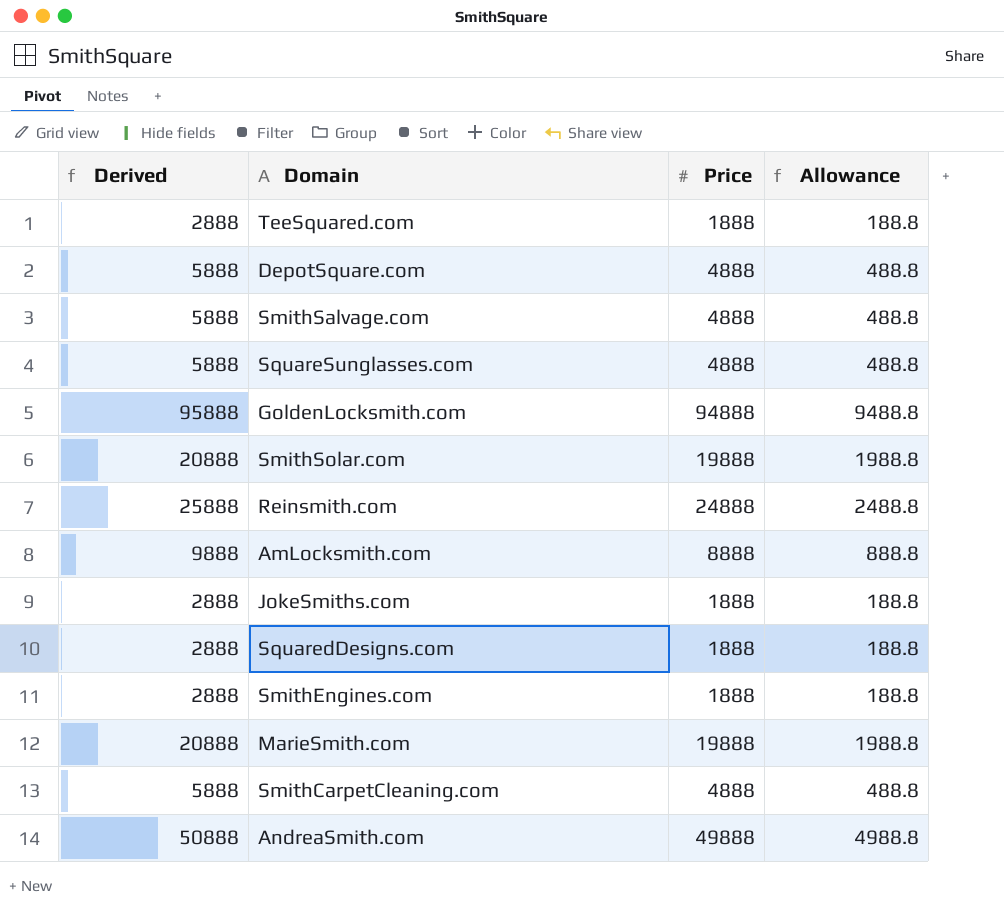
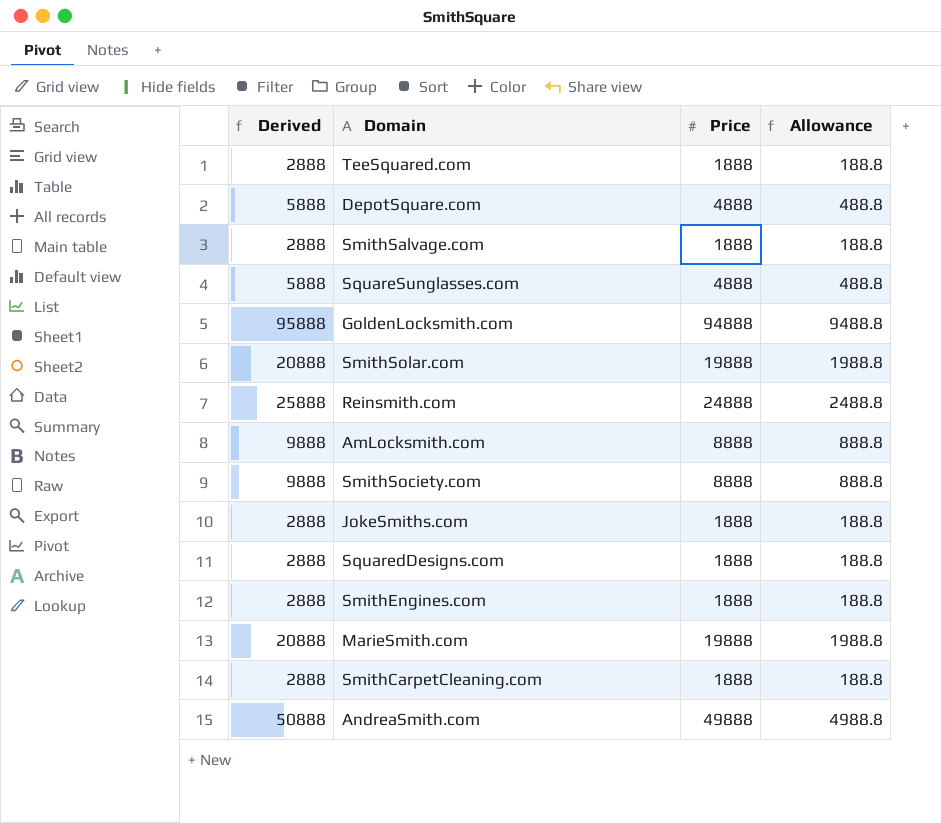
SmithSalvage.com | Derived: 5888 -> 2888
SmithSalvage.com | Price: 4888 -> 1888
SmithSalvage.com | Allowance: 488.8 -> 188.8
row SmithSociety.com: none -> 9888 | 8888 | 888.8
SmithCarpetCleaning.com | Derived: 5888 -> 2888
SmithCarpetCleaning.com | Price: 4888 -> 1888
SmithCarpetCleaning.com | Allowance: 488.8 -> 188.8

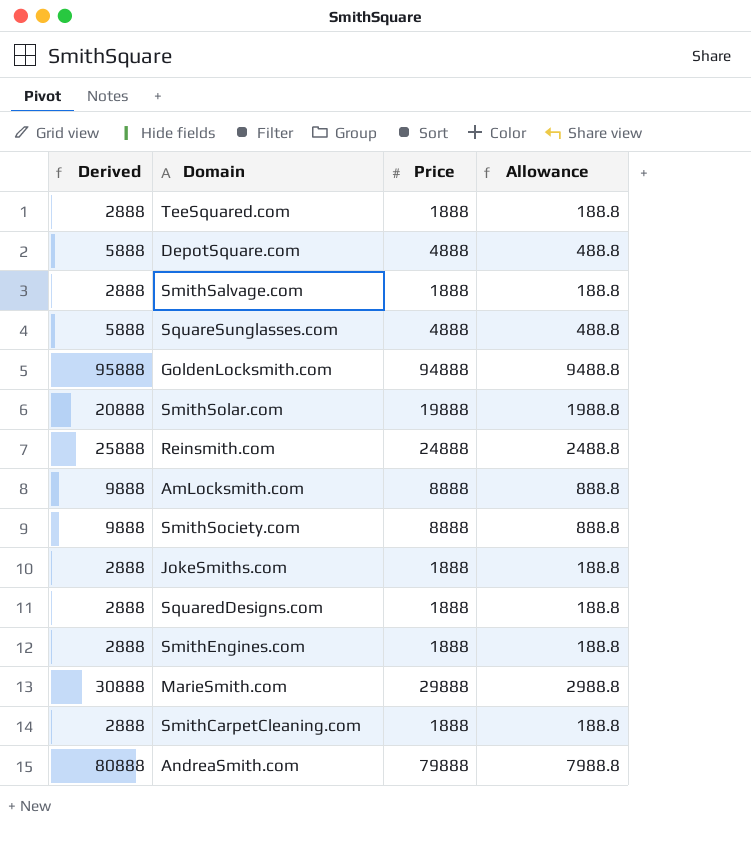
MarieSmith.com | Derived: 20888 -> 30888
MarieSmith.com | Price: 19888 -> 29888
MarieSmith.com | Allowance: 1988.8 -> 2988.8
AndreaSmith.com | Derived: 50888 -> 80888
AndreaSmith.com | Price: 49888 -> 79888
AndreaSmith.com | Allowance: 4988.8 -> 7988.8

